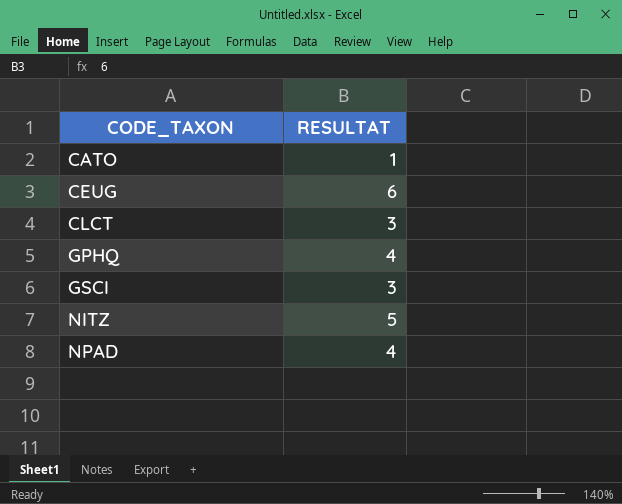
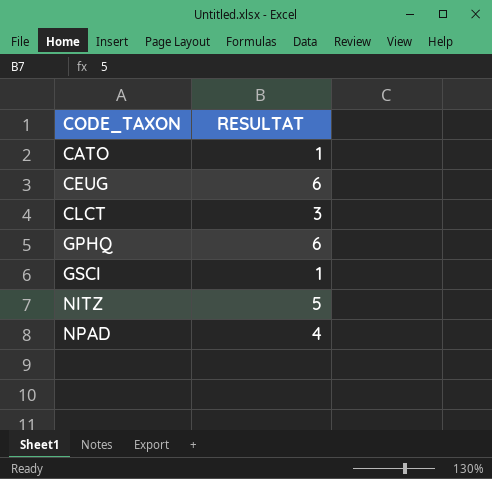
GPHQ | RESULTAT: 4 -> 6
GSCI | RESULTAT: 3 -> 1

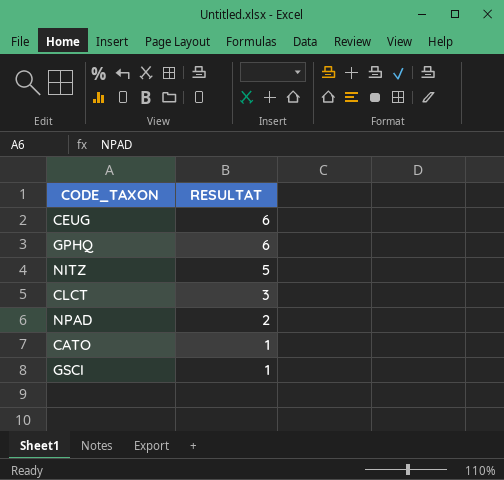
row order: CODE_TAXON ascending -> RESULTAT descending
NPAD | RESULTAT: 4 -> 2

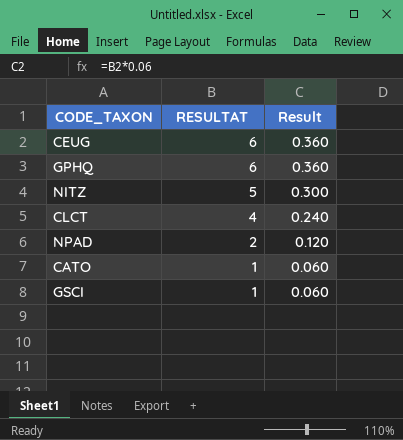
column Result | formula: none -> [RESULTAT] * 0.06
CLCT | RESULTAT: 3 -> 4

